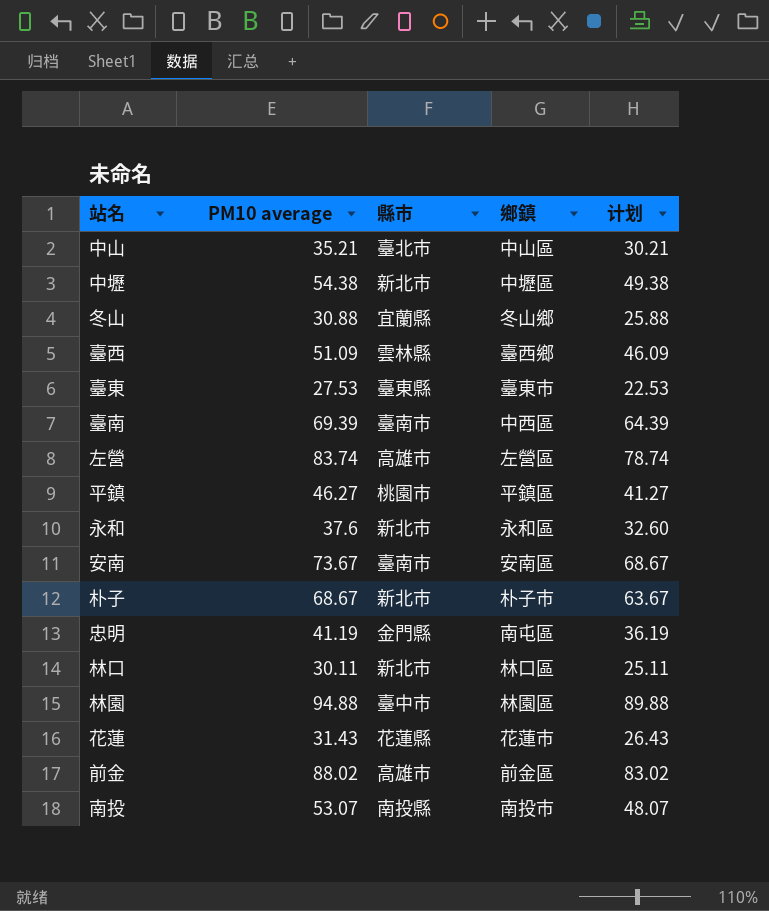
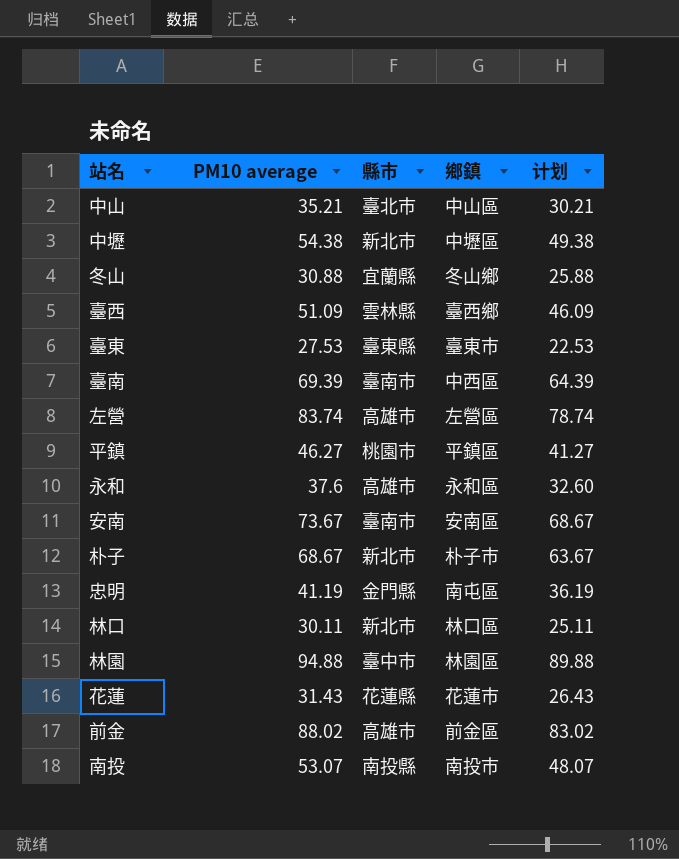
永和 | 縣市: 新北市 -> 高雄市

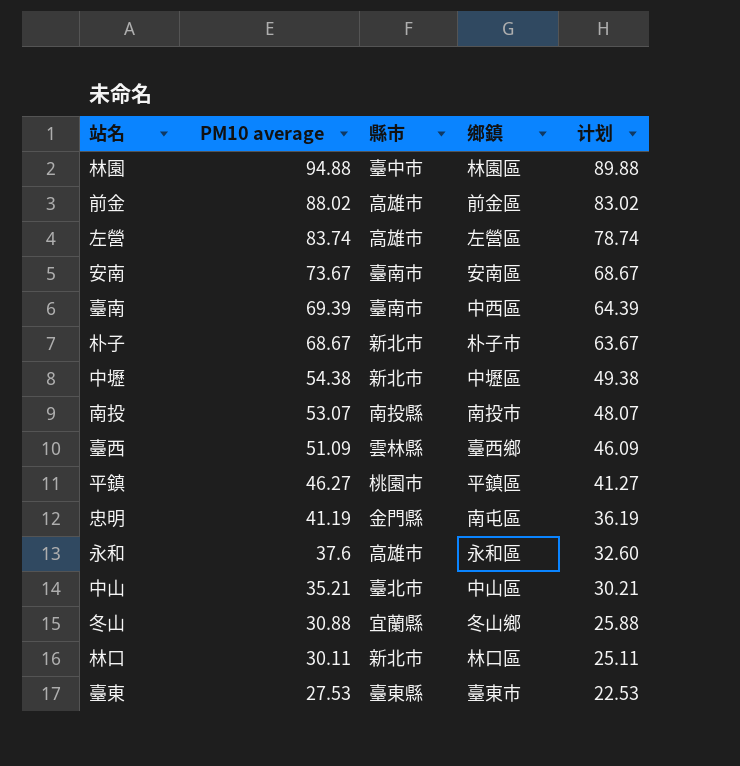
row order: none -> PM10 average descending
row 花蓮: 31.43 | 花蓮縣 | 花蓮市 | 26.43 -> none

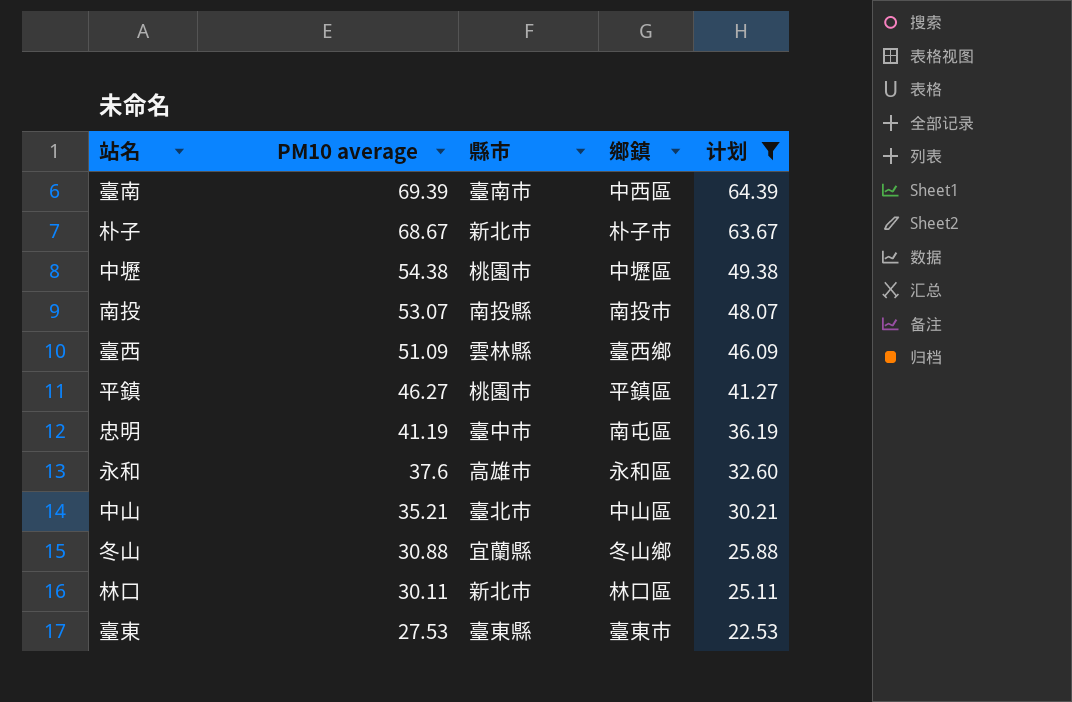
filter: none -> 计划 <= 64.39
中壢 | 縣市: 新北市 -> 桃園市
忠明 | 縣市: 金門縣 -> 臺中市

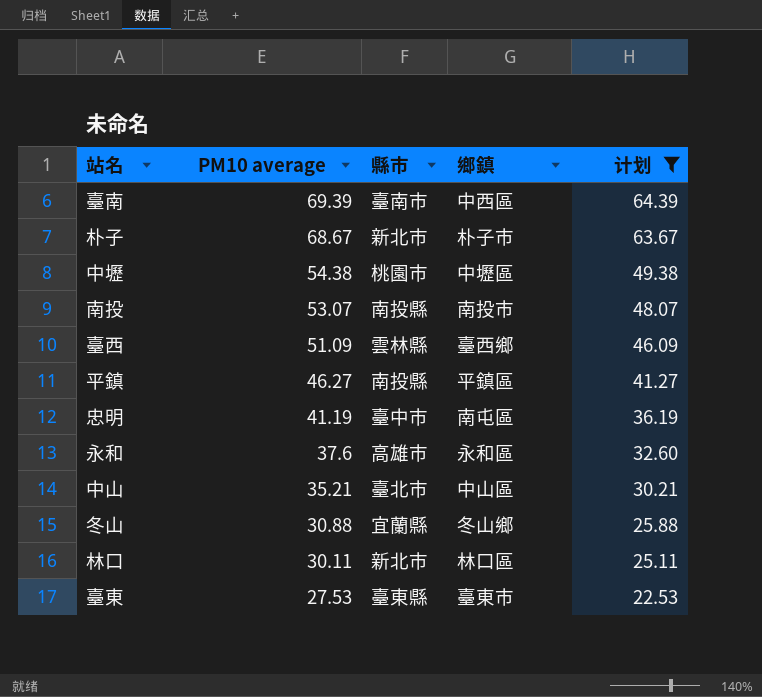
平鎮 | 縣市: 桃園市 -> 南投縣

